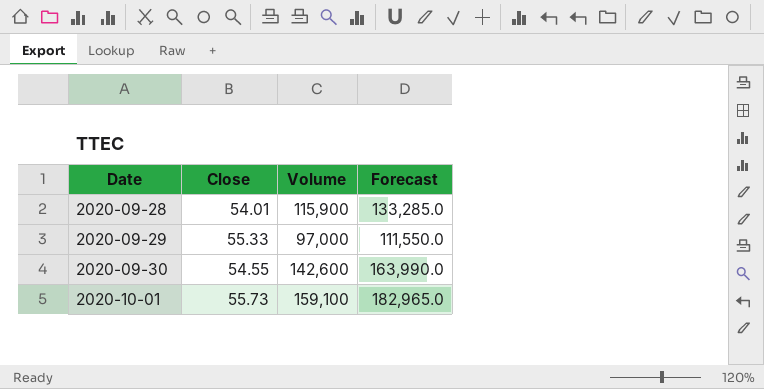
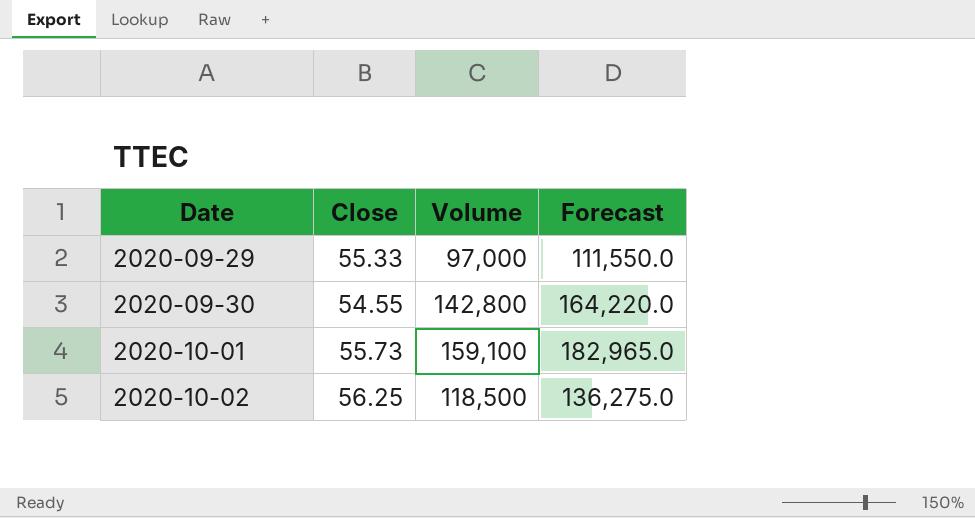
row 2020-09-28: 54.01 | 115,900 | 133,285.0 -> none
2020-09-30 | Volume: 142,600 -> 142,800
2020-09-30 | Forecast: 163,990.0 -> 164,220.0
row 2020-10-02: none -> 56.25 | 118,500 | 136,275.0

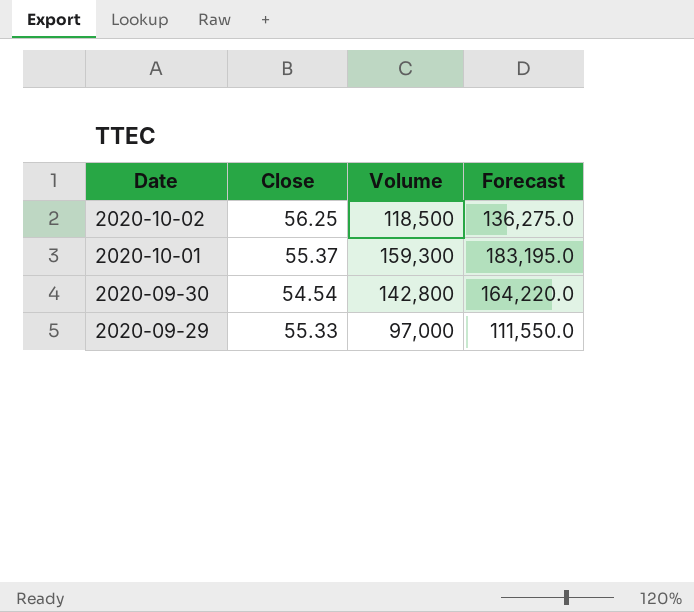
row order: Date ascending -> Date descending
2020-10-01 | Close: 55.73 -> 55.37
2020-10-01 | Volume: 159,100 -> 159,300
2020-10-01 | Forecast: 182,965.0 -> 183,195.0
2020-09-30 | Close: 54.55 -> 54.54

